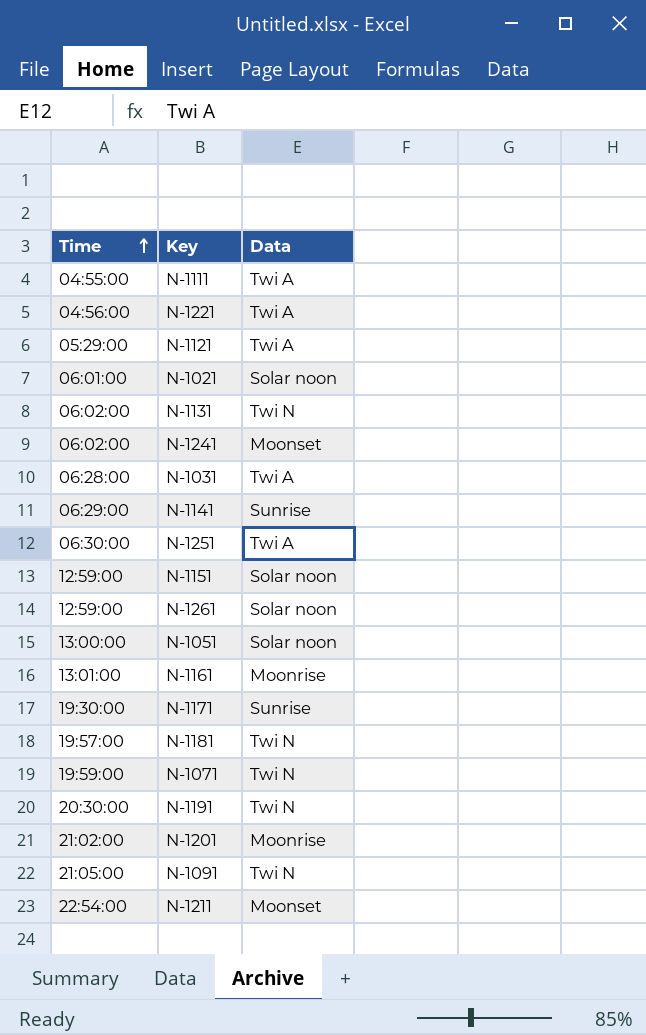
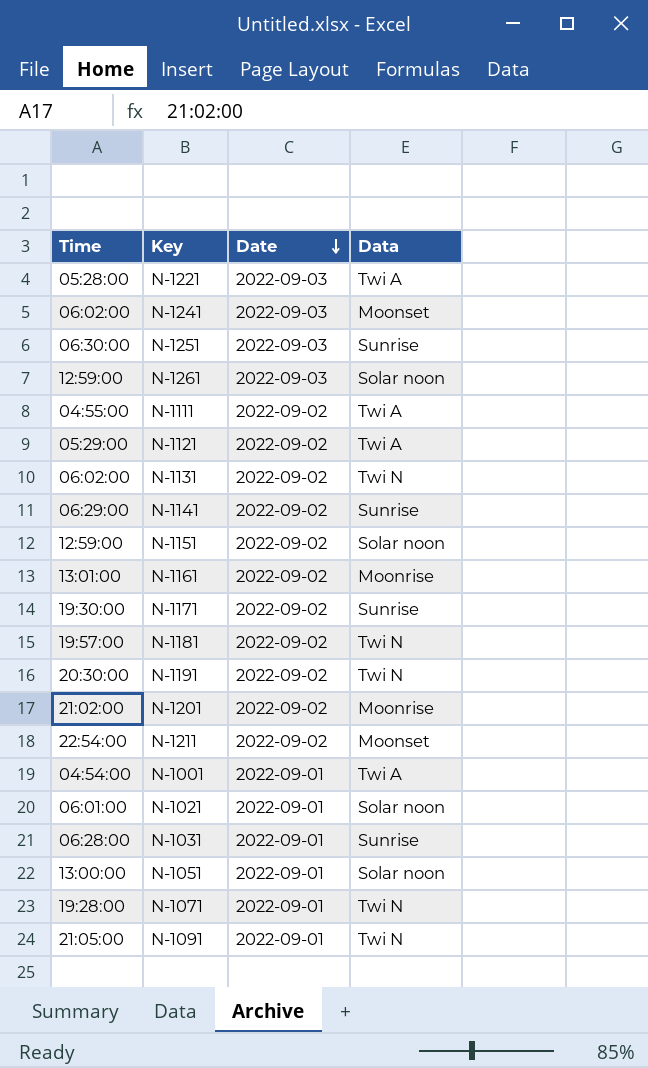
row order: Time ascending -> Date descending
column Date | position: none -> 3
N-1221 | Time: 04:56:00 -> 05:28:00
N-1251 | Data: Twi A -> Sunrise
row N-1001: none -> 04:54:00 | 2022-09-01 | Twi A
N-1031 | Data: Twi A -> Sunrise
N-1071 | Time: 19:59:00 -> 19:28:00

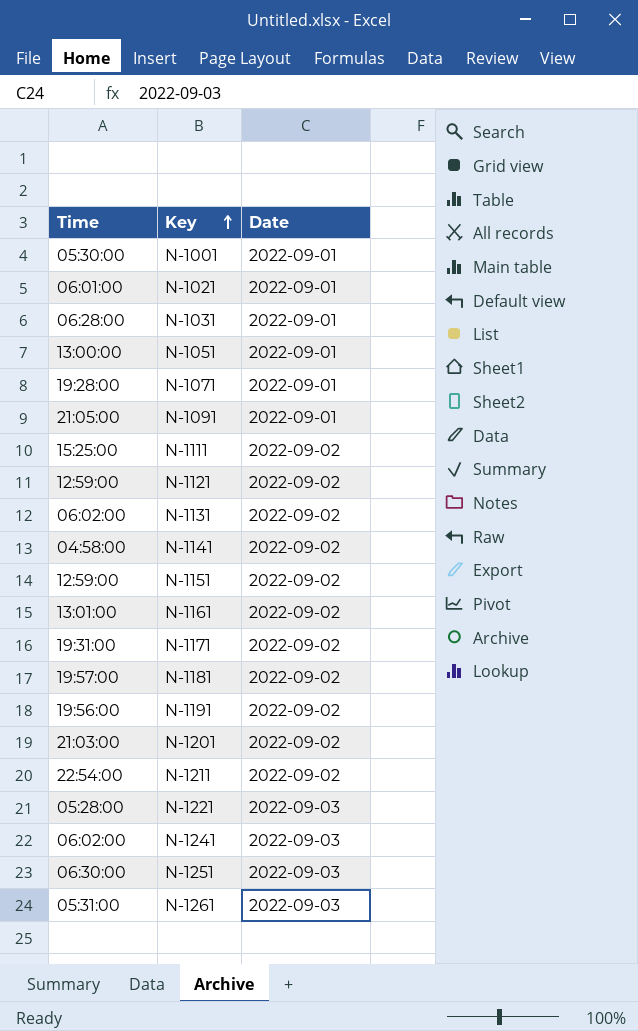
row order: Date descending -> Key ascending
column Data | position: 4 -> none
N-1001 | Time: 04:54:00 -> 05:30:00
N-1111 | Time: 04:55:00 -> 15:25:00
N-1121 | Time: 05:29:00 -> 12:59:00
N-1141 | Time: 06:29:00 -> 04:58:00
N-1171 | Time: 19:30:00 -> 19:31:00
N-1191 | Time: 20:30:00 -> 19:56:00
N-1201 | Time: 21:02:00 -> 21:03:00
N-1261 | Time: 12:59:00 -> 05:31:00

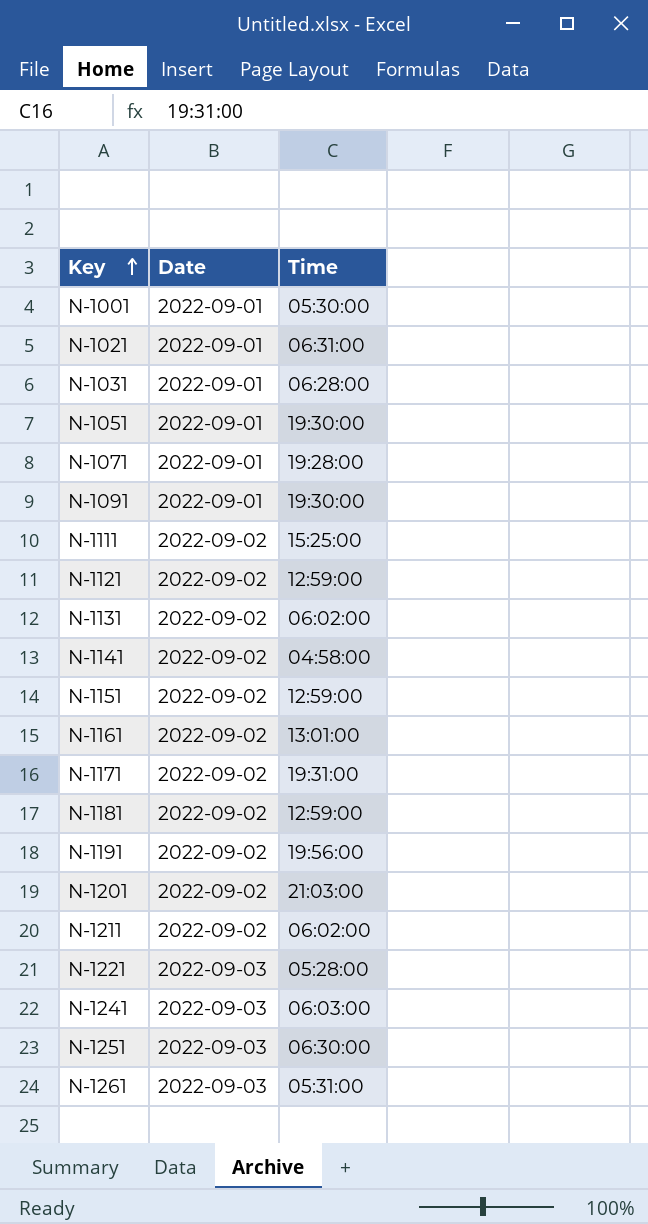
column Time | position: 1 -> 3
N-1021 | Time: 06:01:00 -> 06:31:00
N-1051 | Time: 13:00:00 -> 19:30:00
N-1091 | Time: 21:05:00 -> 19:30:00
N-1181 | Time: 19:57:00 -> 12:59:00
N-1211 | Time: 22:54:00 -> 06:02:00
N-1241 | Time: 06:02:00 -> 06:03:00

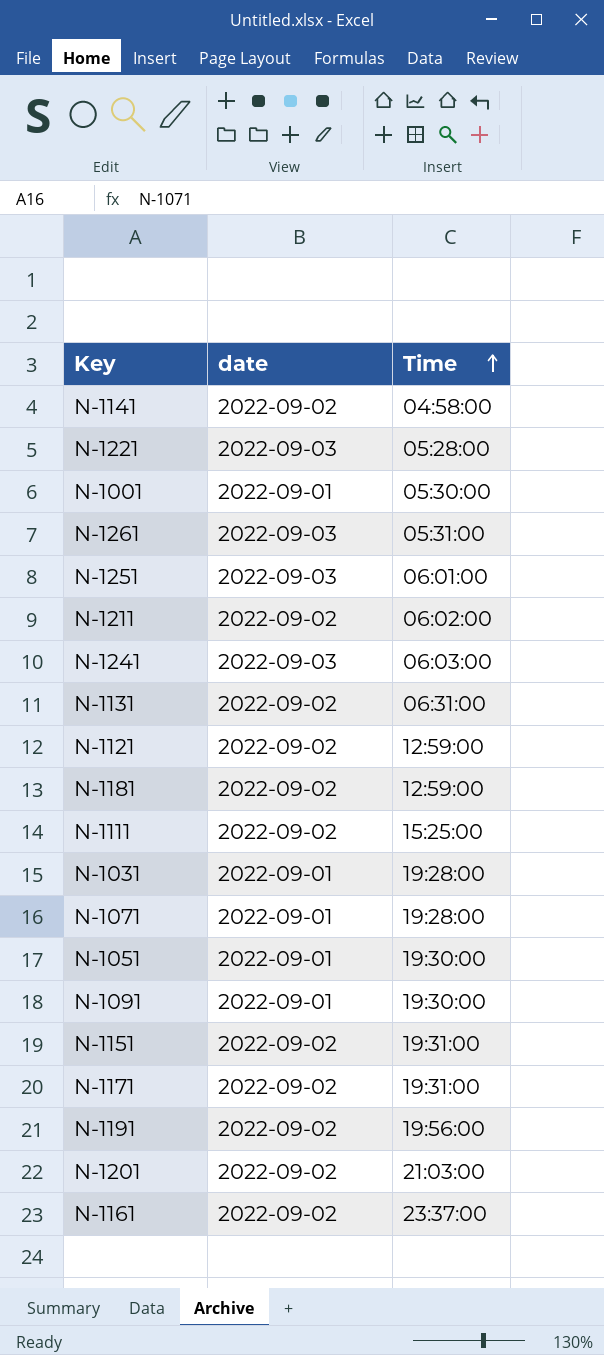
row order: Key ascending -> Time ascending
column name: Date -> date
row N-1021: 2022-09-01 | 06:31:00 -> none
N-1251 | Time: 06:30:00 -> 06:01:00
N-1131 | Time: 06:02:00 -> 06:31:00
N-1031 | Time: 06:28:00 -> 19:28:00
N-1151 | Time: 12:59:00 -> 19:31:00
N-1161 | Time: 13:01:00 -> 23:37:00

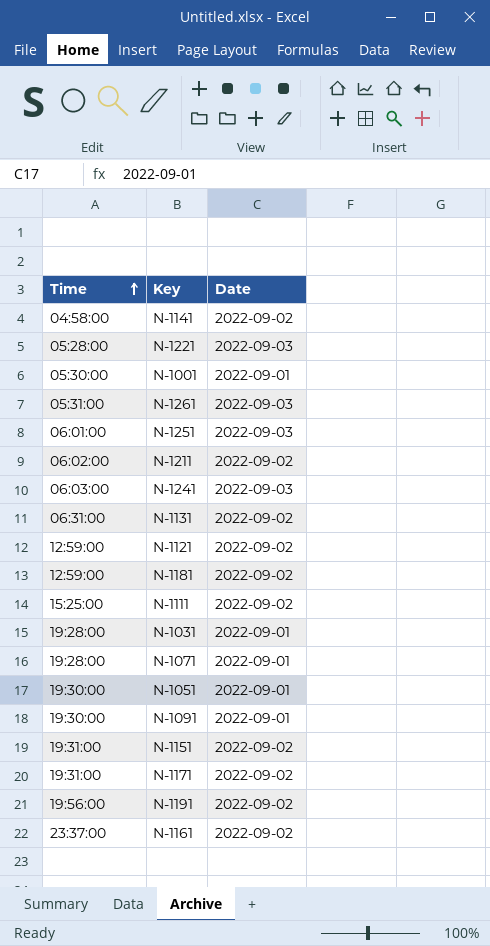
column Time | position: 3 -> 1
column name: date -> Date
row N-1201: 2022-09-02 | 21:03:00 -> none

